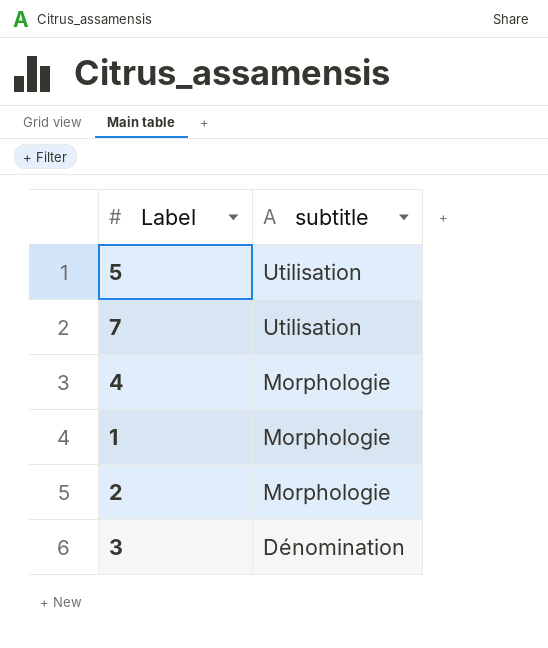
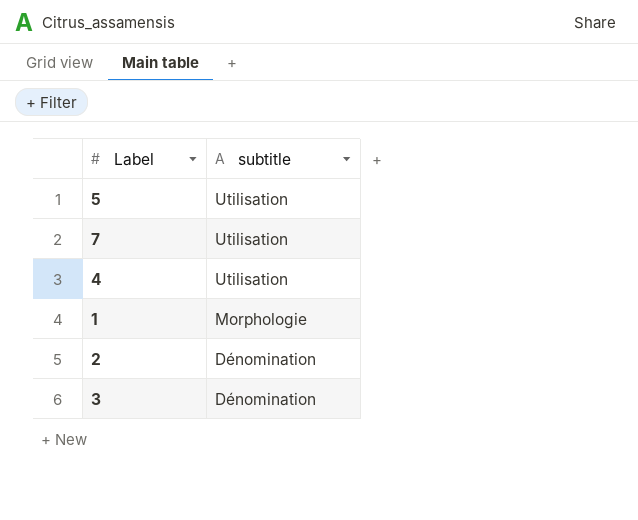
4 | subtitle: Morphologie -> Utilisation
2 | subtitle: Morphologie -> Dénomination

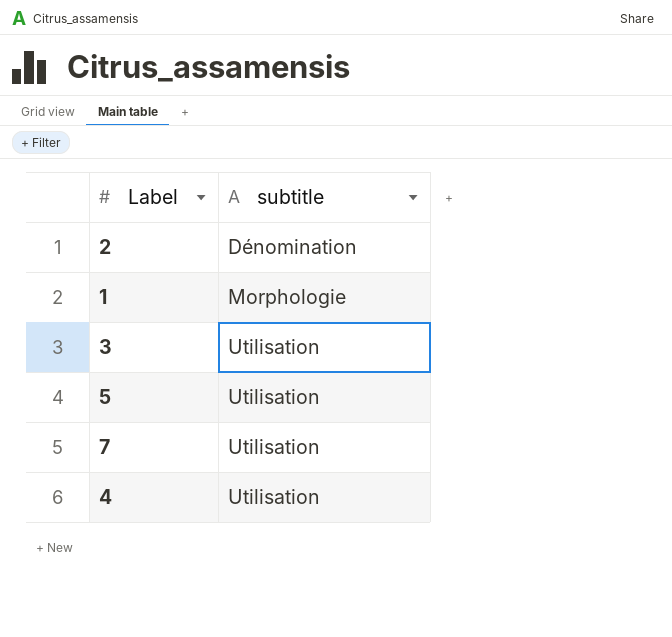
row order: subtitle descending -> subtitle ascending
3 | subtitle: Dénomination -> Utilisation

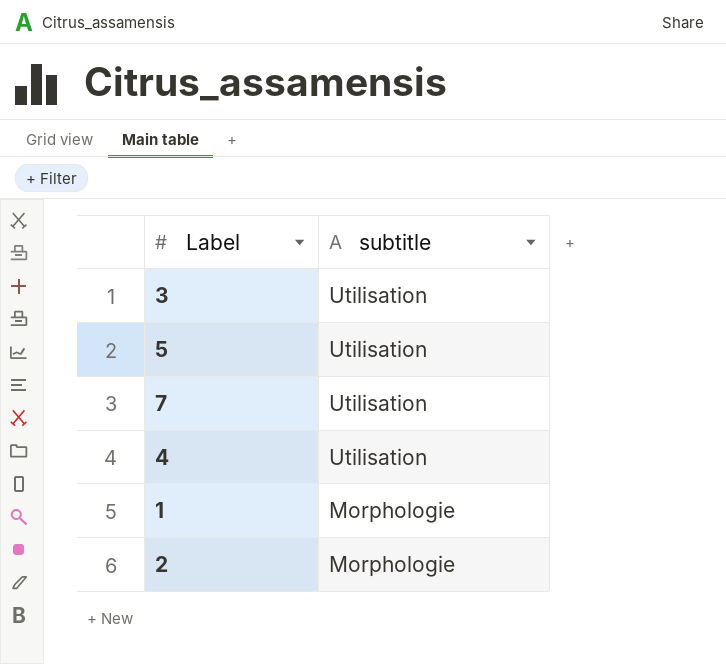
row order: subtitle ascending -> subtitle descending
2 | subtitle: Dénomination -> Morphologie

